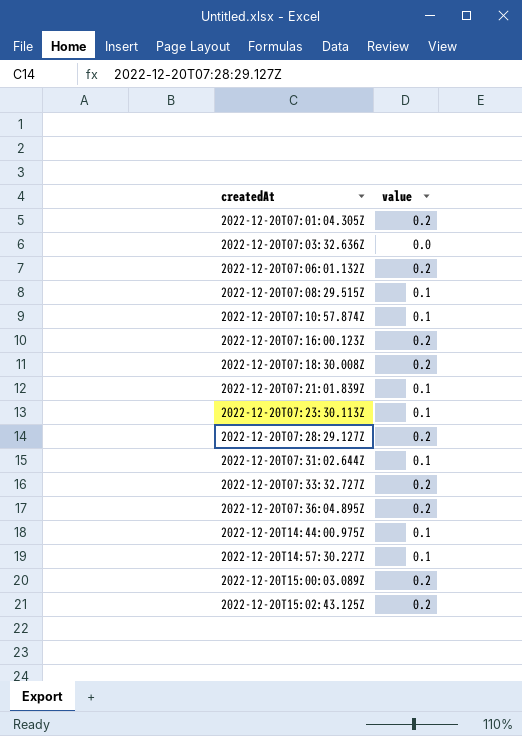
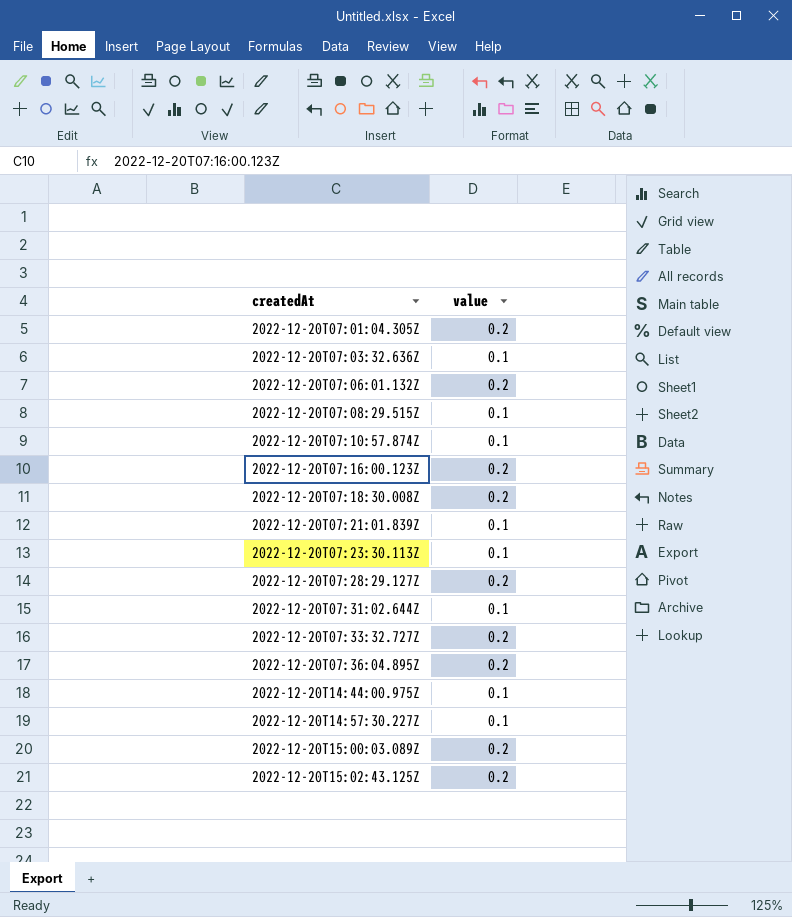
2022-12-20T07:03:32.636Z | value: 0.0 -> 0.1

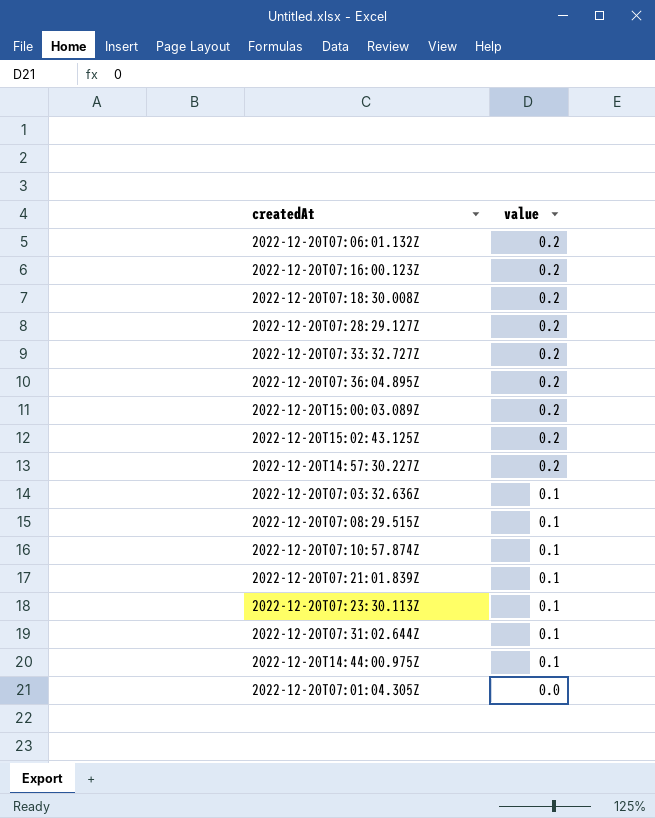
row order: createdAt ascending -> value descending
2022-12-20T14:57:30.227Z | value: 0.1 -> 0.2
2022-12-20T07:01:04.305Z | value: 0.2 -> 0.0

